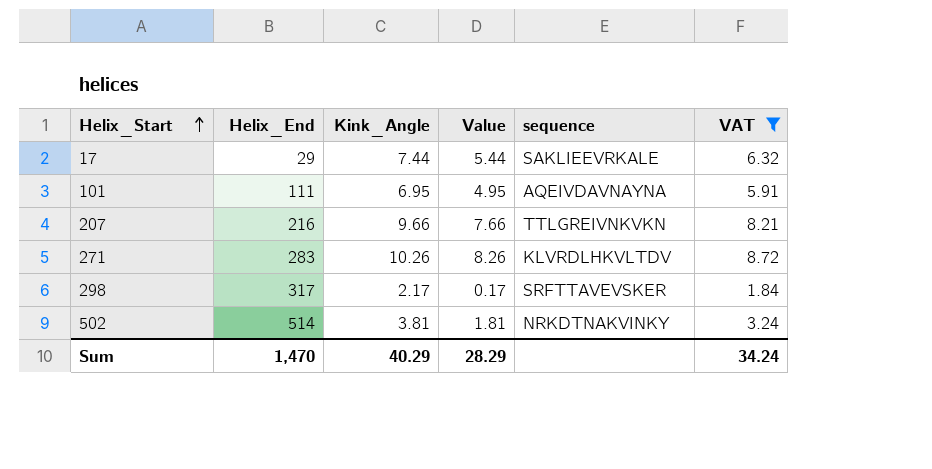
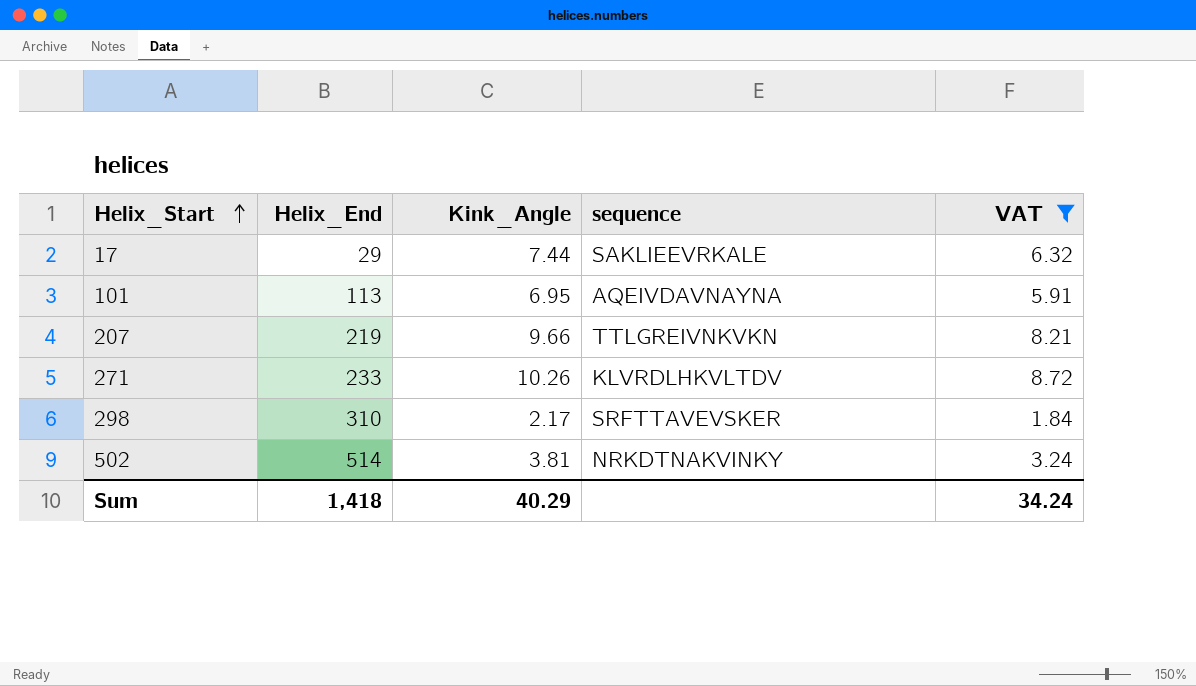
column Value | formula: [Kink_Angle] - 2 -> none
101 | Helix_End: 111 -> 113
207 | Helix_End: 216 -> 219
271 | Helix_End: 283 -> 233
298 | Helix_End: 317 -> 310
Sum | Helix_End: 1,470 -> 1,418

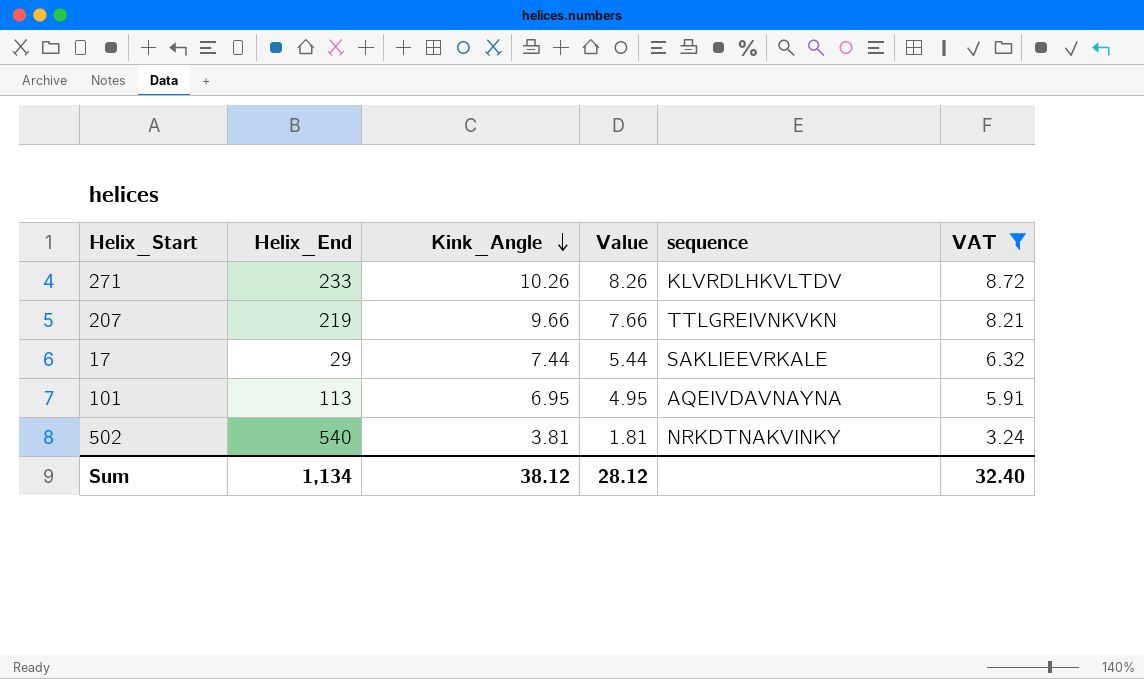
row order: Helix_Start ascending -> Kink_Angle descending
column Value | formula: none -> [Kink_Angle] - 2
row 298: 310 | 2.17 | SRFTTAVEVSKER | 1.84 -> none
502 | Helix_End: 514 -> 540
Sum | Helix_End: 1,418 -> 1,134
Sum | Kink_Angle: 40.29 -> 38.12
Sum | VAT: 34.24 -> 32.40

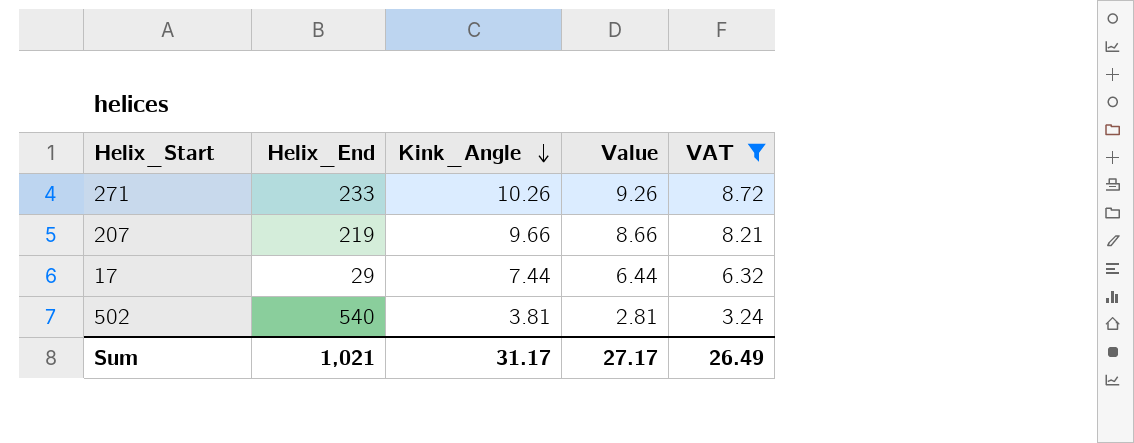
column sequence | position: 5 -> none
column Value | formula: [Kink_Angle] - 2 -> [Kink_Angle] - 1
row 101: 113 | 6.95 | 4.95 | AQEIVDAVNAYNA | 5.91 -> none
Sum | Helix_End: 1,134 -> 1,021
Sum | Kink_Angle: 38.12 -> 31.17
Sum | Value: 28.12 -> 27.17
Sum | VAT: 32.40 -> 26.49

